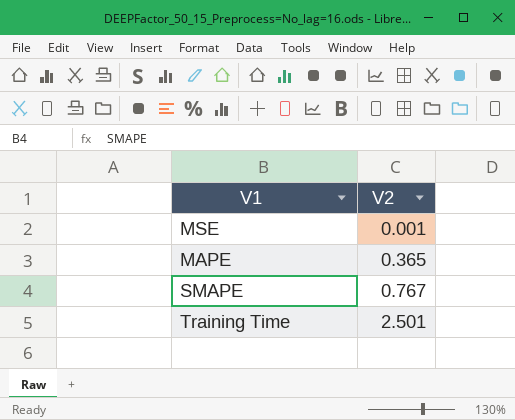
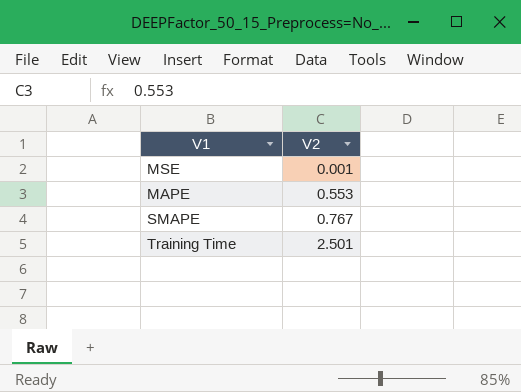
MAPE | V2: 0.365 -> 0.553

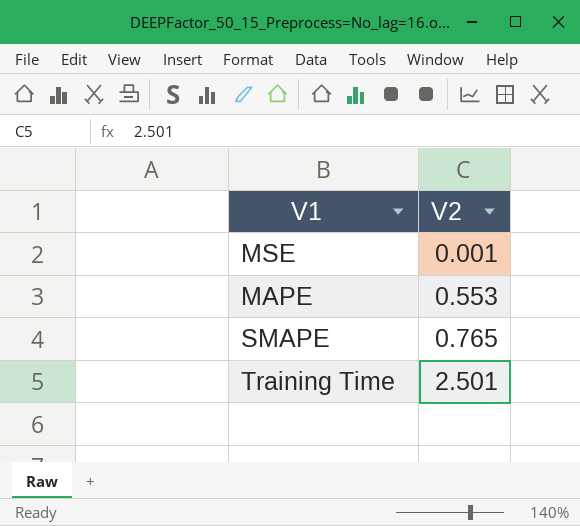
SMAPE | V2: 0.767 -> 0.765

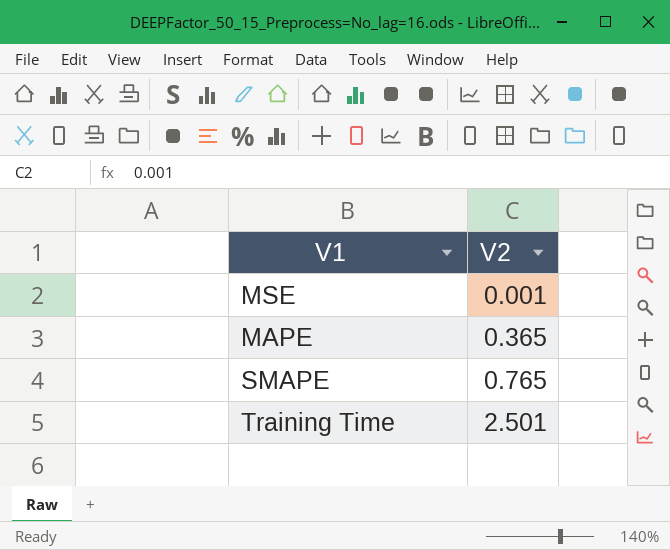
MAPE | V2: 0.553 -> 0.365

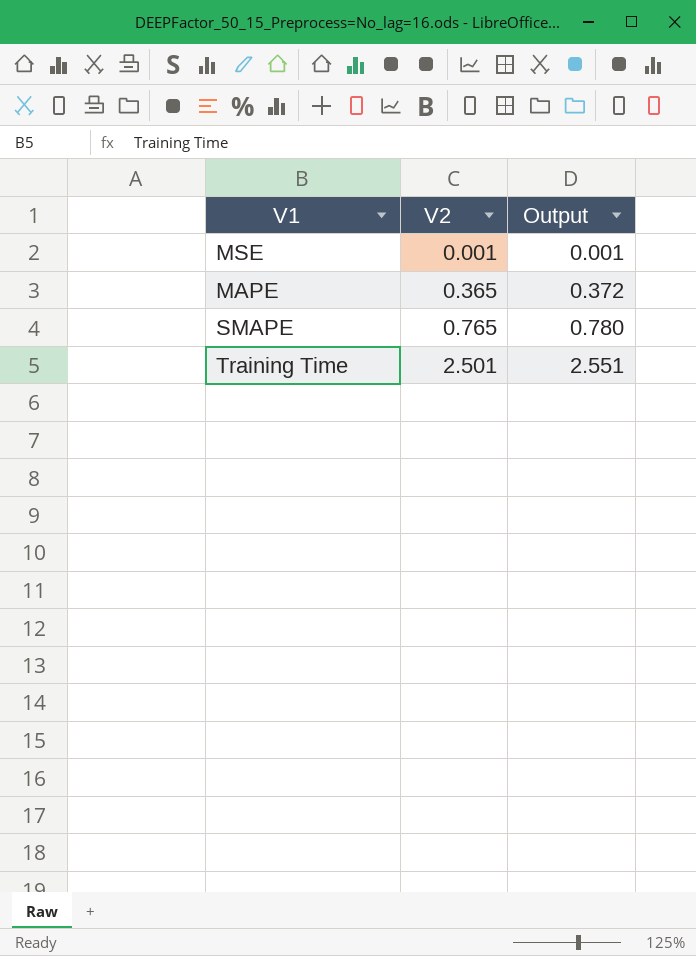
column Output | formula: none -> [V2] * 1.02

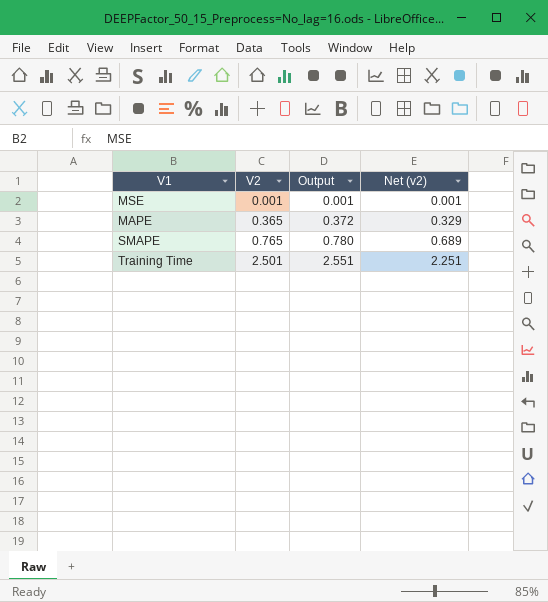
column Net (v2) | formula: none -> [V2] * 0.9

